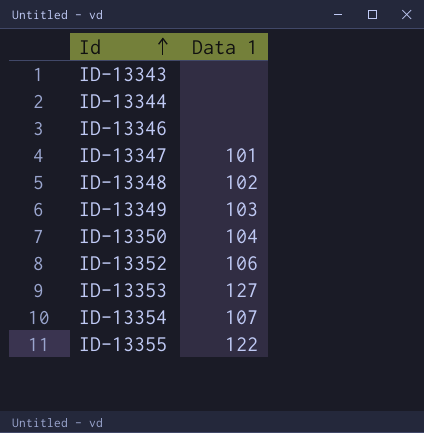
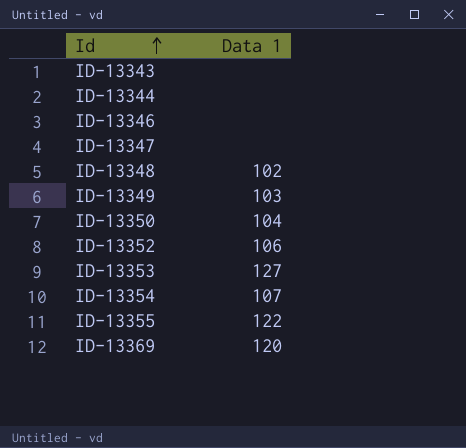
ID-13347 | Data 1: 101 -> none
row ID-13369: none -> 120

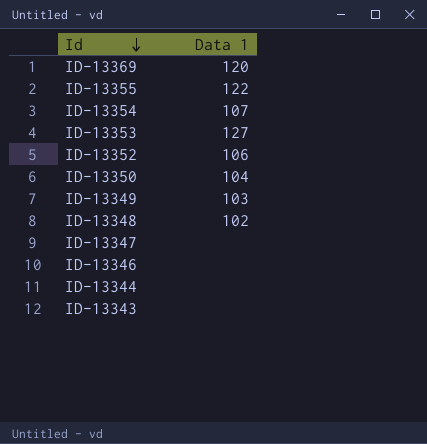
row order: Id ascending -> Id descending

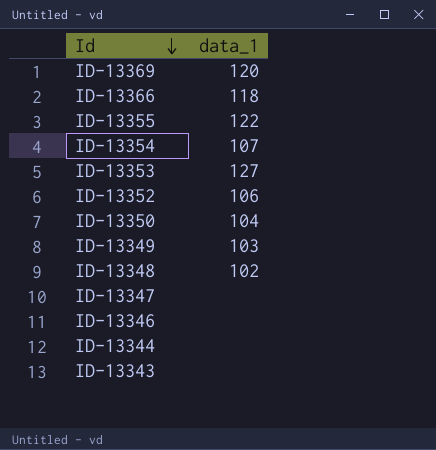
column name: Data 1 -> data_1
row ID-13366: none -> 118

